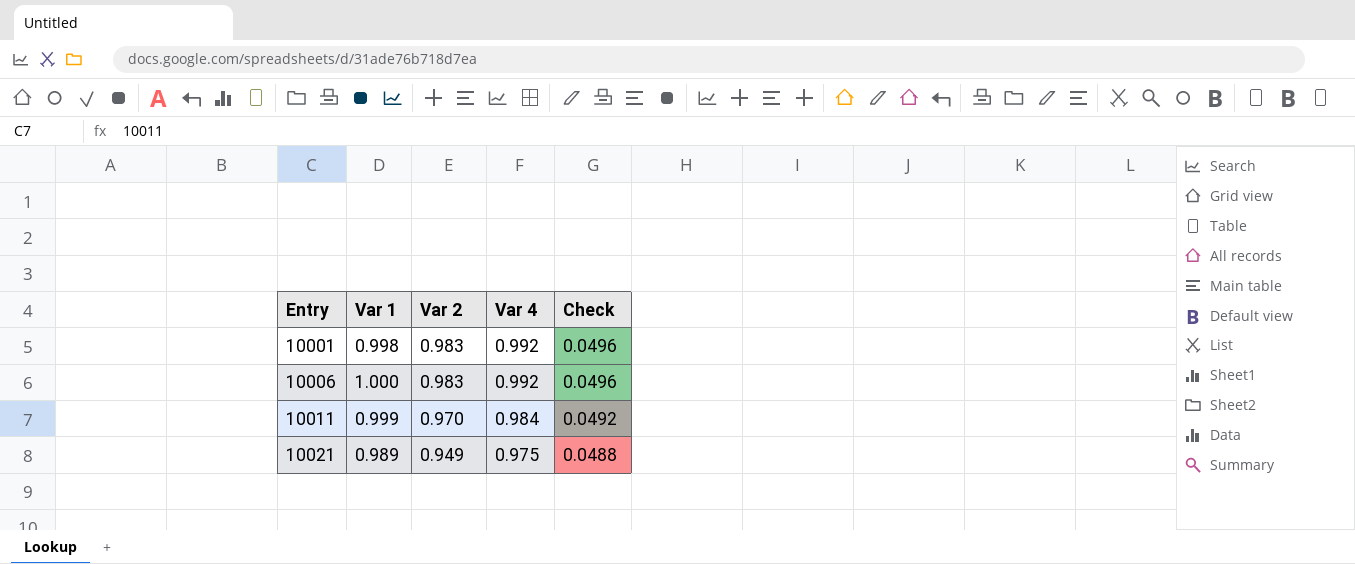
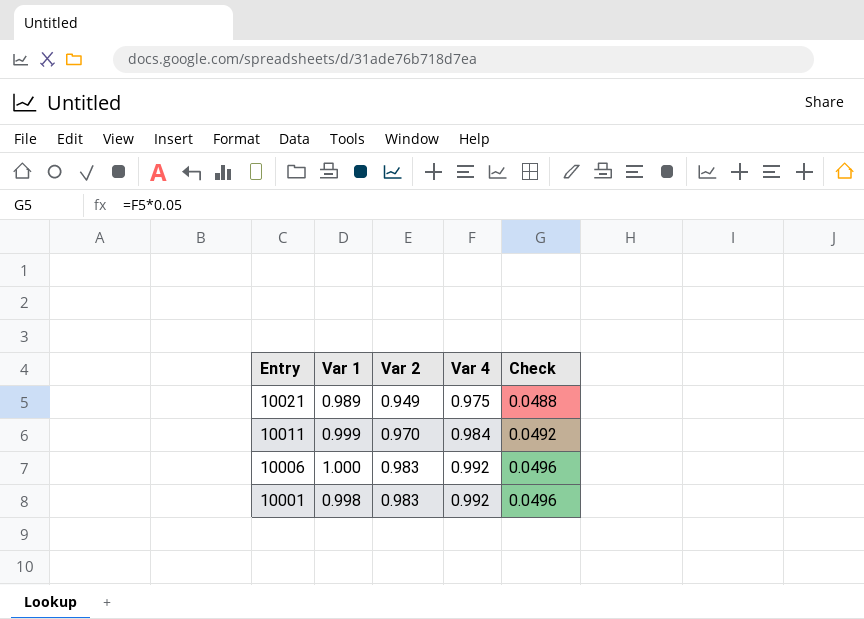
row order: Entry ascending -> Entry descending

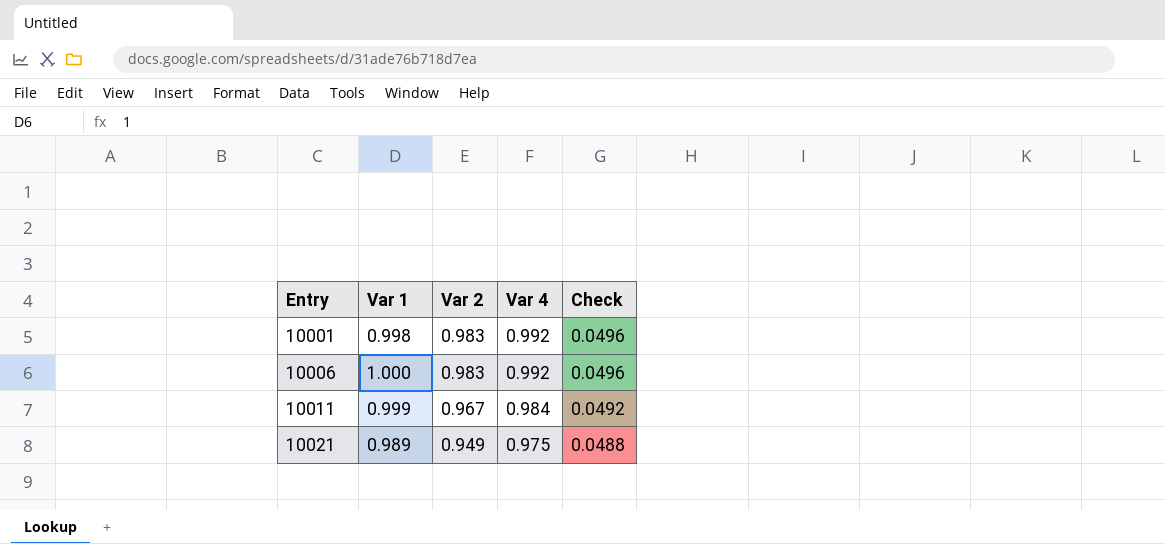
row order: Entry descending -> Entry ascending
10011 | Var 2: 0.970 -> 0.967

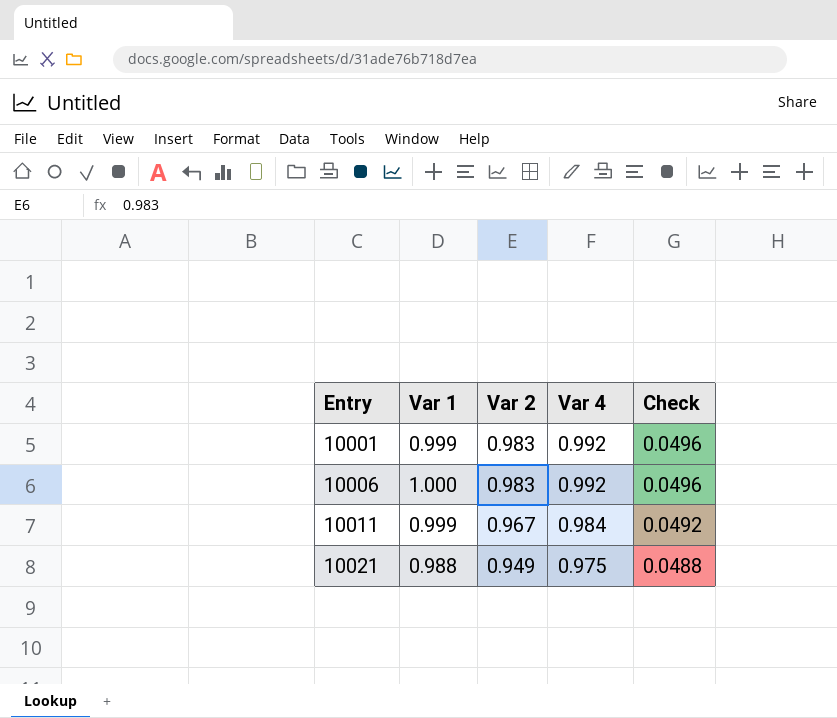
10001 | Var 1: 0.998 -> 0.999
10021 | Var 1: 0.989 -> 0.988

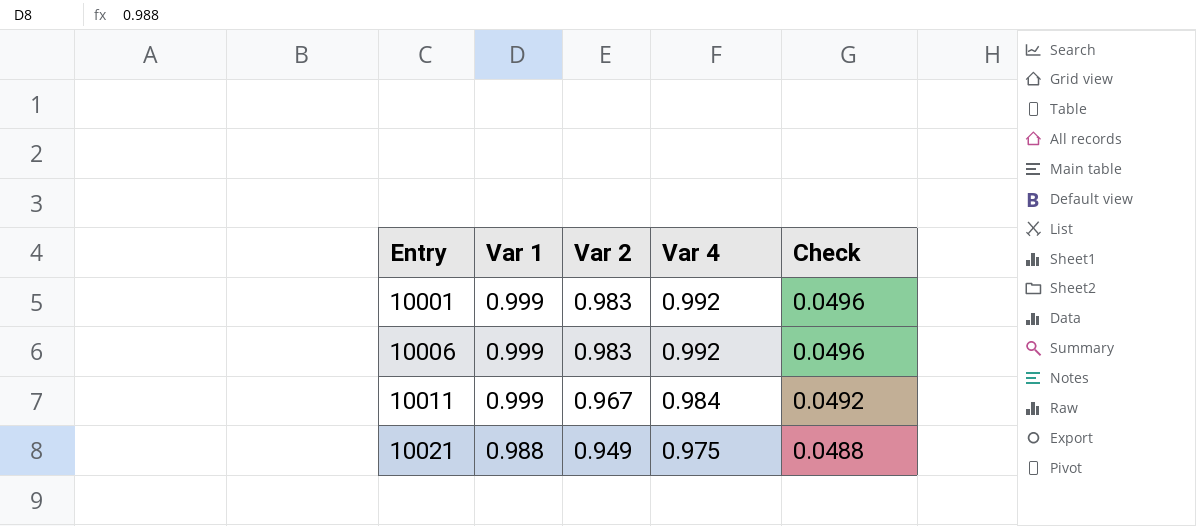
10006 | Var 1: 1.000 -> 0.999

